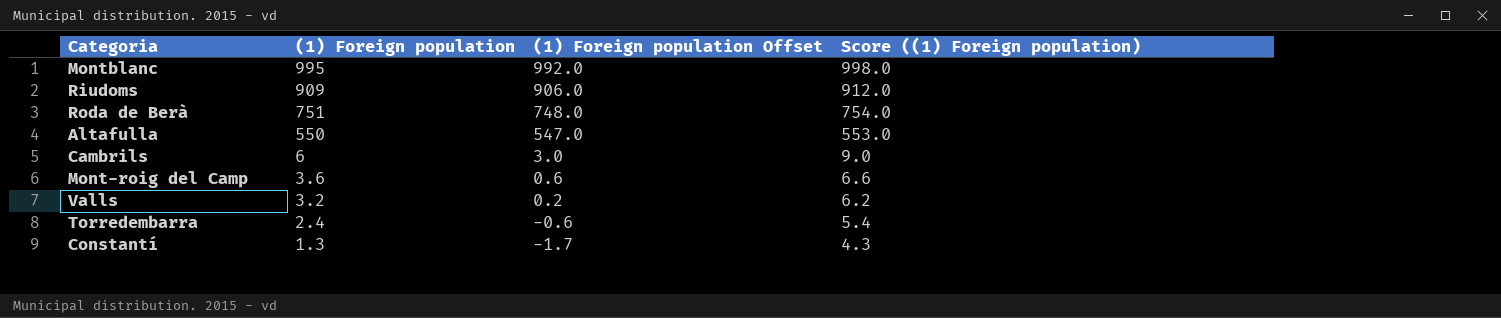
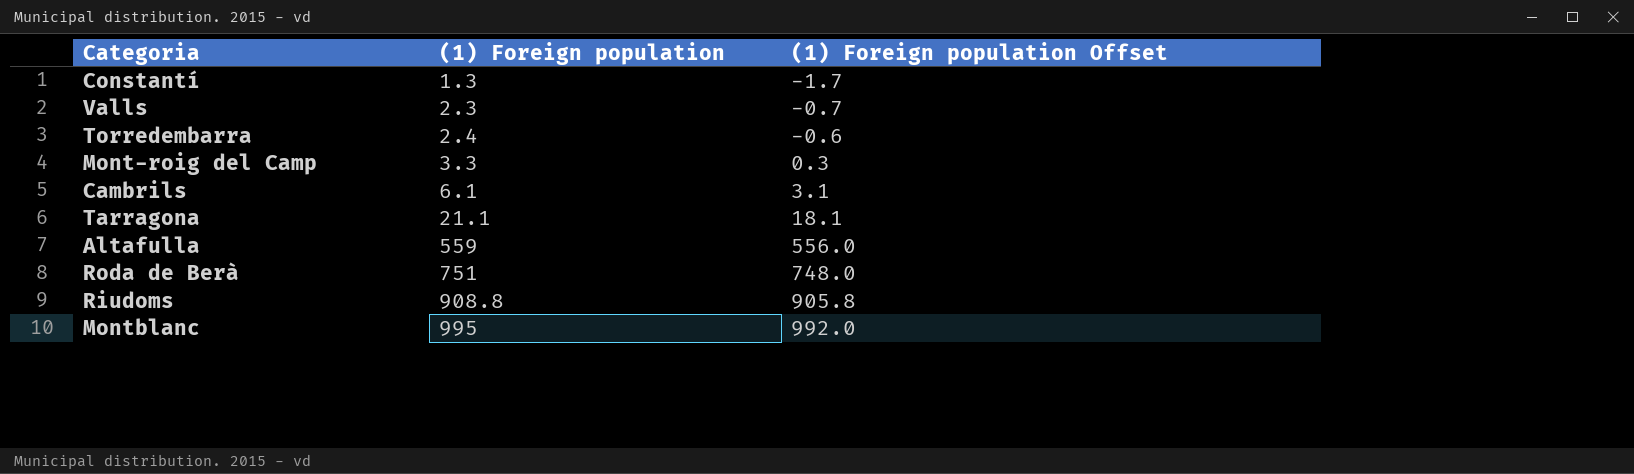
row order: (1) Foreign population descending -> (1) Foreign population ascending
column Score ((1) Foreign population) | formula: [(1) Foreign population] + 3 -> none
Valls | (1) Foreign population: 3.2 -> 2.3
Valls | (1) Foreign population Offset: 0.2 -> -0.7
Mont-roig del Camp | (1) Foreign population: 3.6 -> 3.3
Mont-roig del Camp | (1) Foreign population Offset: 0.6 -> 0.3
Cambrils | (1) Foreign population: 6 -> 6.1
Cambrils | (1) Foreign population Offset: 3.0 -> 3.1
row Tarragona: none -> 21.1 | 18.1
Altafulla | (1) Foreign population: 550 -> 559
Altafulla | (1) Foreign population Offset: 547.0 -> 556.0
Riudoms | (1) Foreign population: 909 -> 908.8
Riudoms | (1) Foreign population Offset: 906.0 -> 905.8

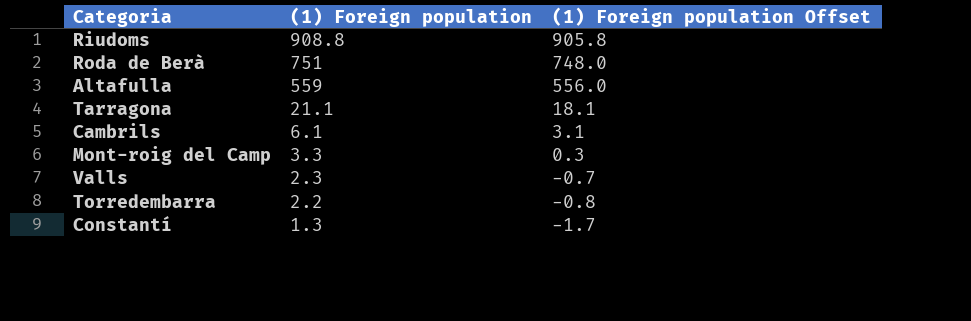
row order: (1) Foreign population ascending -> (1) Foreign population descending
row Montblanc: 995 | 992.0 -> none
Torredembarra | (1) Foreign population: 2.4 -> 2.2
Torredembarra | (1) Foreign population Offset: -0.6 -> -0.8

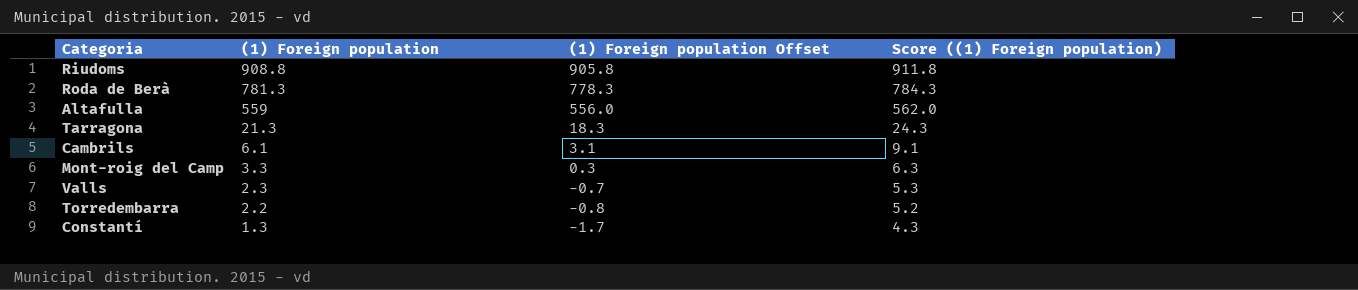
column Score ((1) Foreign population) | formula: none -> [(1) Foreign population] + 3
Roda de Berà | (1) Foreign population: 751 -> 781.3
Roda de Berà | (1) Foreign population Offset: 748.0 -> 778.3
Tarragona | (1) Foreign population: 21.1 -> 21.3
Tarragona | (1) Foreign population Offset: 18.1 -> 18.3

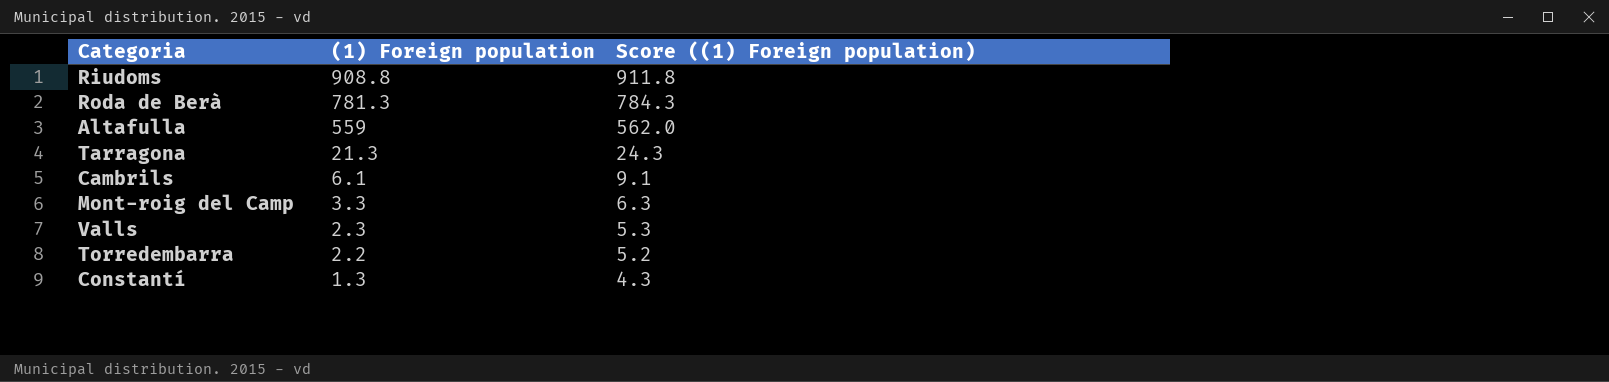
column (1) Foreign population Offset | formula: [(1) Foreign population] - 3 -> none

